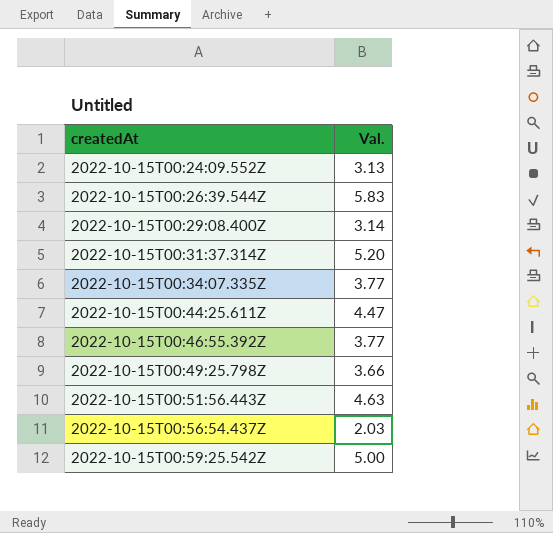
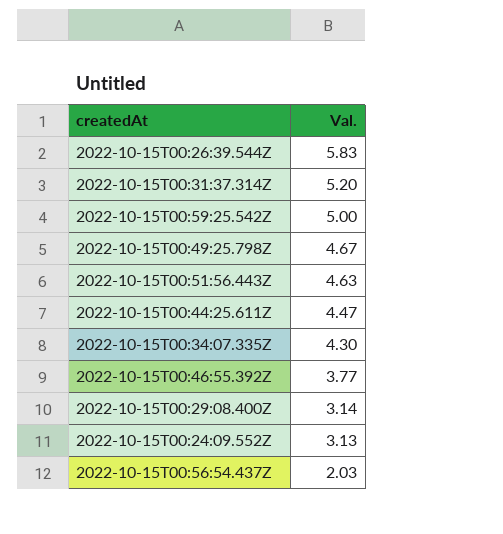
row order: createdAt ascending -> Val. descending
2022-10-15T00:49:25.798Z | Val.: 3.66 -> 4.67
2022-10-15T00:34:07.335Z | Val.: 3.77 -> 4.30

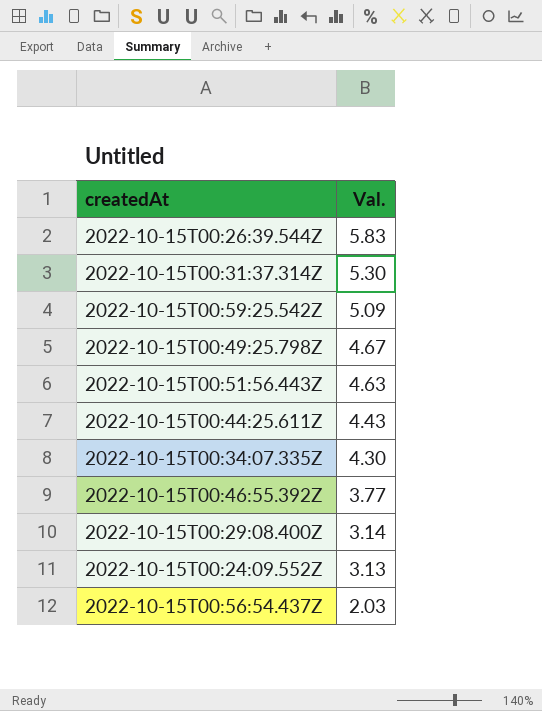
2022-10-15T00:31:37.314Z | Val.: 5.20 -> 5.30
2022-10-15T00:59:25.542Z | Val.: 5.00 -> 5.09
2022-10-15T00:44:25.611Z | Val.: 4.47 -> 4.43

